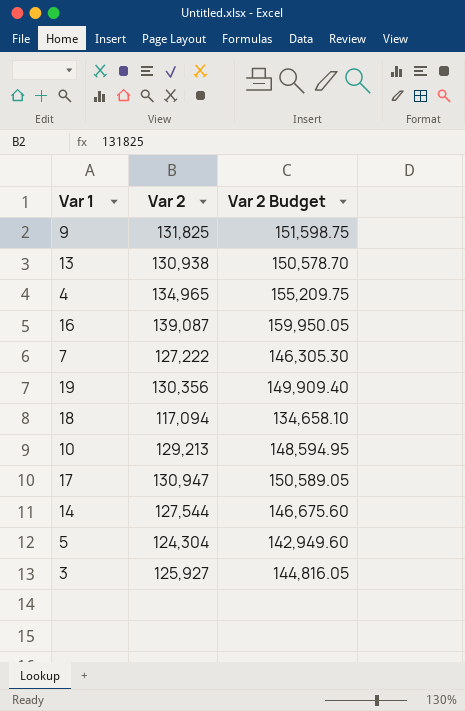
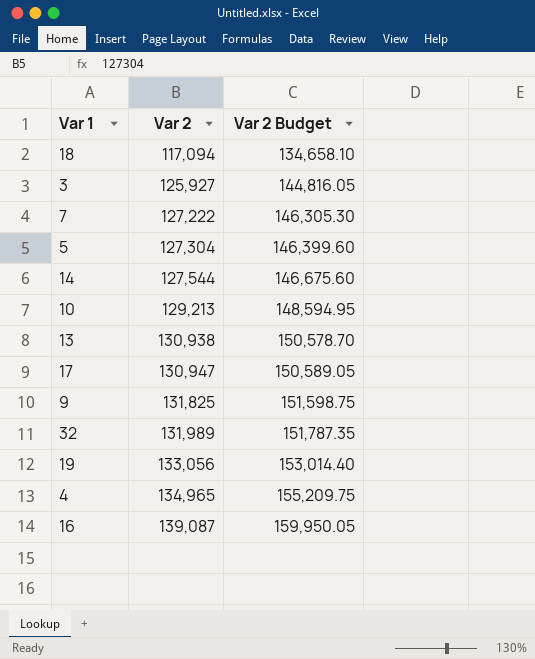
row order: none -> Var 2 ascending
5 | Var 2: 124,304 -> 127,304
5 | Var 2 Budget: 142,949.60 -> 146,399.60
row 32: none -> 131,989 | 151,787.35
19 | Var 2: 130,356 -> 133,056
19 | Var 2 Budget: 149,909.40 -> 153,014.40

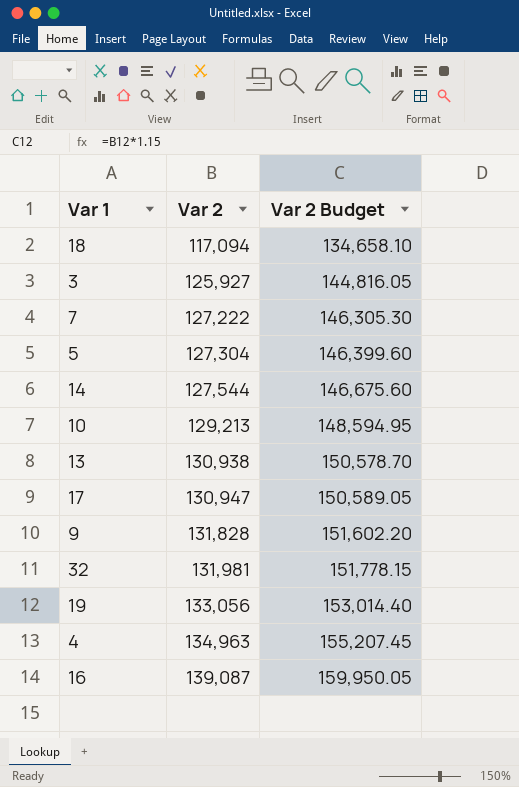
9 | Var 2: 131,825 -> 131,828
9 | Var 2 Budget: 151,598.75 -> 151,602.20
32 | Var 2: 131,989 -> 131,981
32 | Var 2 Budget: 151,787.35 -> 151,778.15
4 | Var 2: 134,965 -> 134,963
4 | Var 2 Budget: 155,209.75 -> 155,207.45

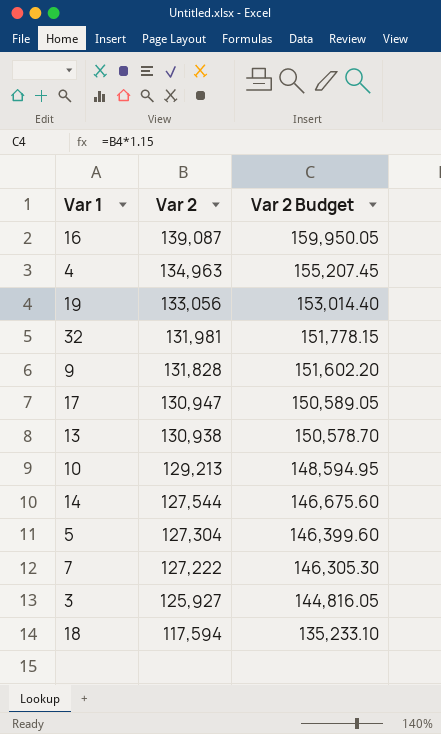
row order: Var 2 ascending -> Var 2 descending
18 | Var 2: 117,094 -> 117,594
18 | Var 2 Budget: 134,658.10 -> 135,233.10

